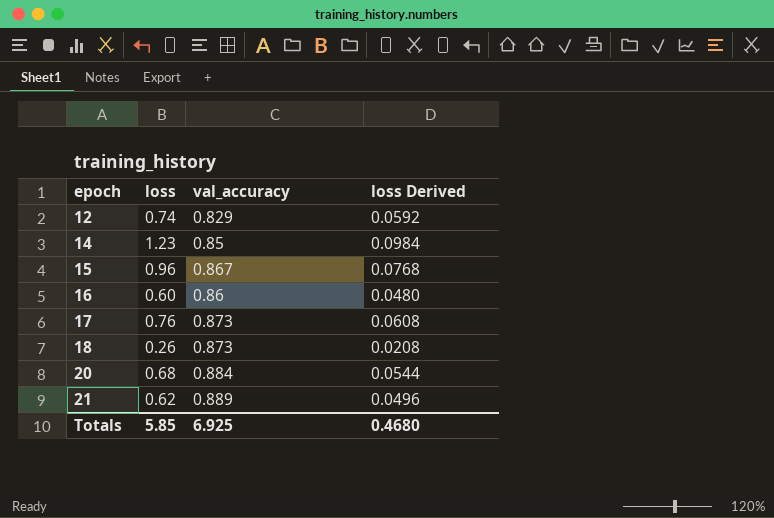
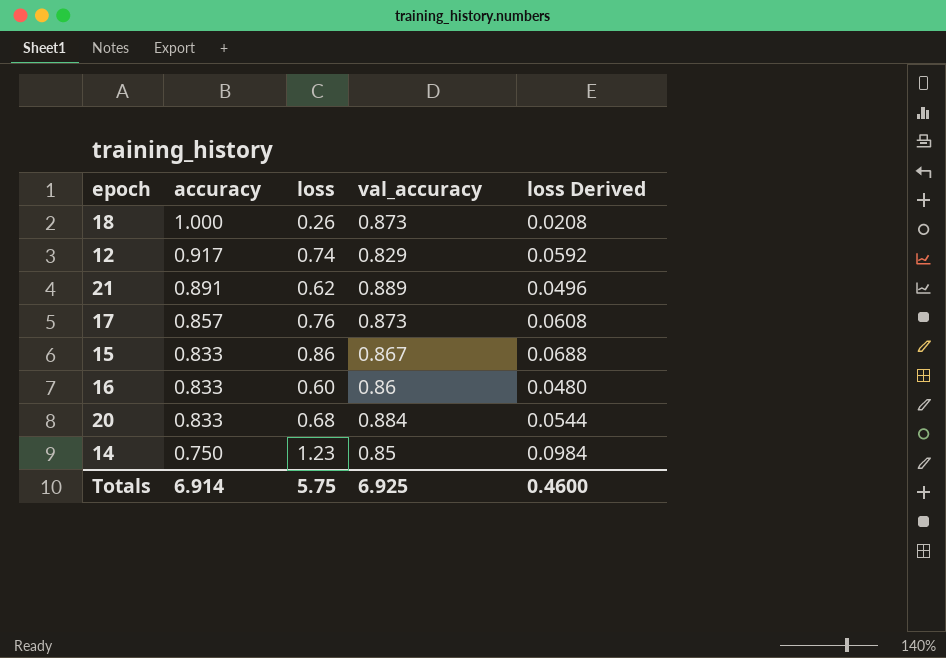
row order: epoch ascending -> accuracy descending
column accuracy | position: none -> 2
15 | loss: 0.96 -> 0.86
15 | loss Derived: 0.0768 -> 0.0688
Totals | loss: 5.85 -> 5.75
Totals | loss Derived: 0.4680 -> 0.4600

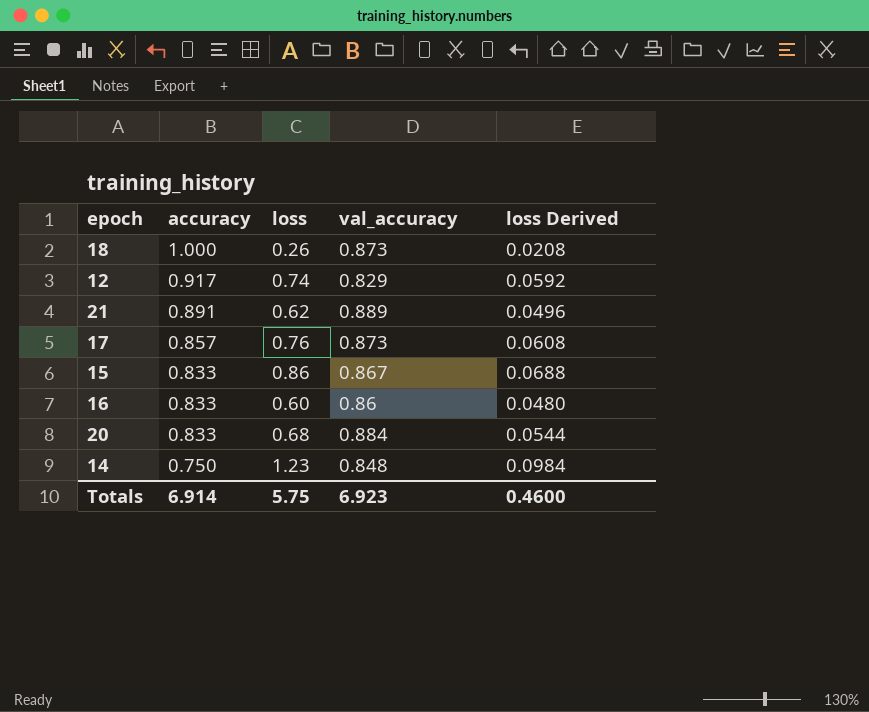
14 | val_accuracy: 0.85 -> 0.848
Totals | val_accuracy: 6.925 -> 6.923

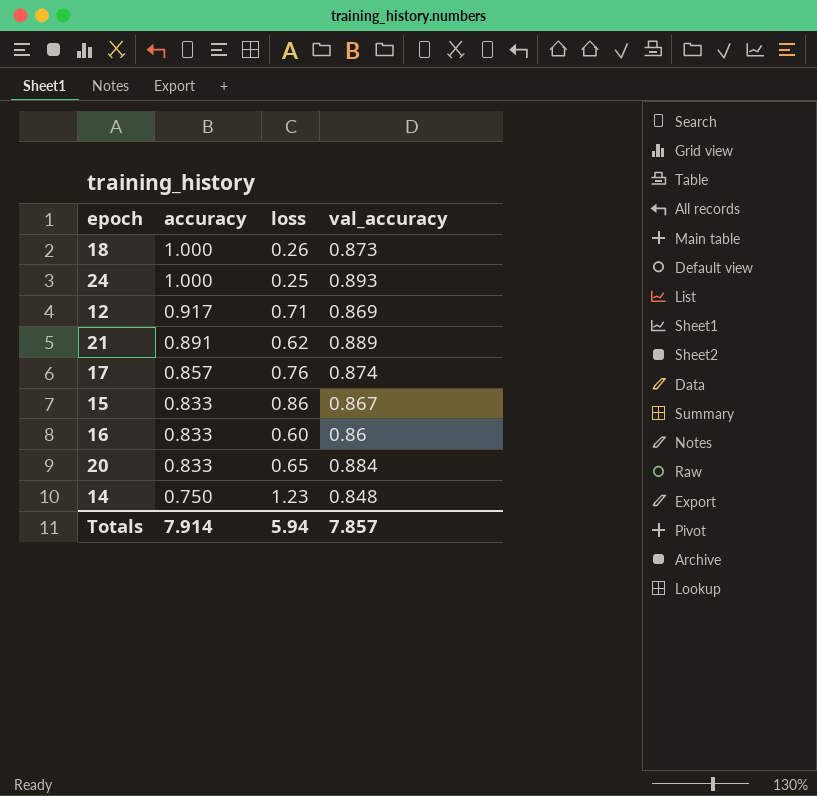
column loss Derived | formula: [loss] * 0.08 -> none
row 24: none -> 1.000 | 0.25 | 0.893
12 | loss: 0.74 -> 0.71
12 | val_accuracy: 0.829 -> 0.869
17 | val_accuracy: 0.873 -> 0.874
20 | loss: 0.68 -> 0.65
Totals | accuracy: 6.914 -> 7.914
Totals | loss: 5.75 -> 5.94
Totals | val_accuracy: 6.923 -> 7.857

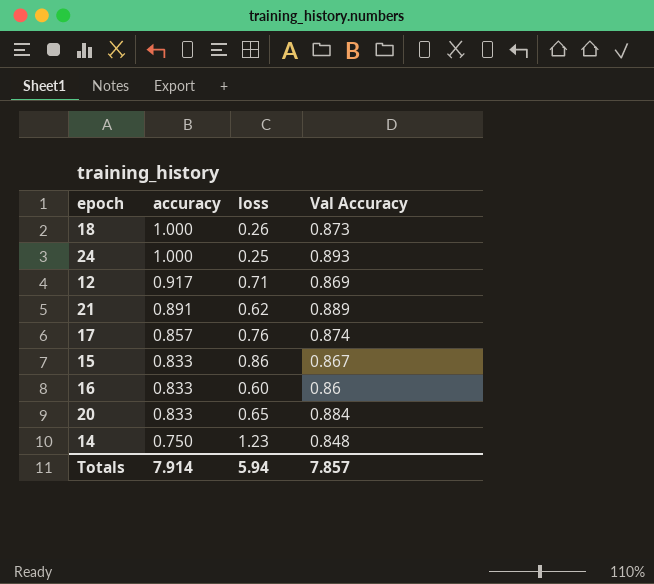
column name: val_accuracy -> Val Accuracy

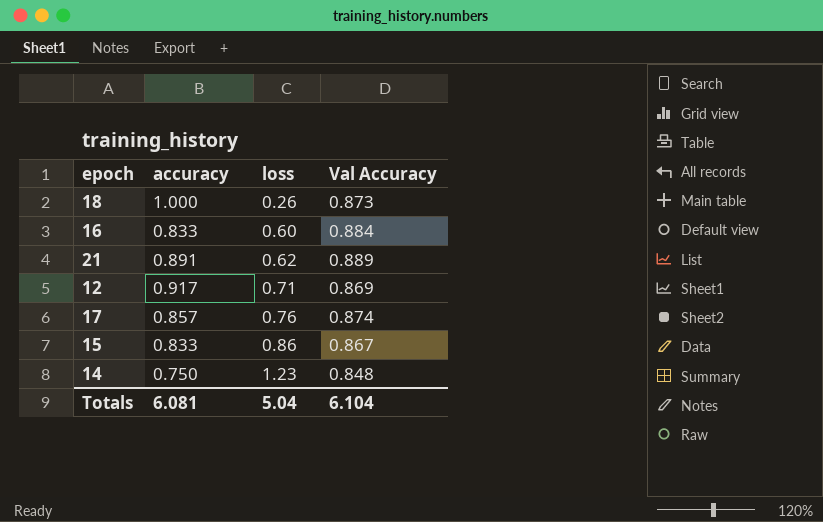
row order: accuracy descending -> loss ascending
row 24: 1.000 | 0.25 | 0.893 -> none
row 20: 0.833 | 0.65 | 0.884 -> none
16 | Val Accuracy: 0.86 -> 0.884
Totals | accuracy: 7.914 -> 6.081
Totals | loss: 5.94 -> 5.04
Totals | Val Accuracy: 7.857 -> 6.104

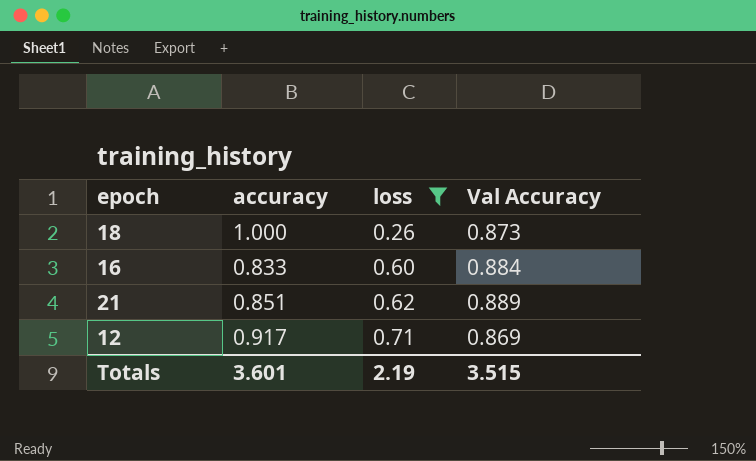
filter: none -> loss <= 0.71
21 | accuracy: 0.891 -> 0.851
Totals | accuracy: 6.081 -> 3.601
Totals | loss: 5.04 -> 2.19
Totals | Val Accuracy: 6.104 -> 3.515

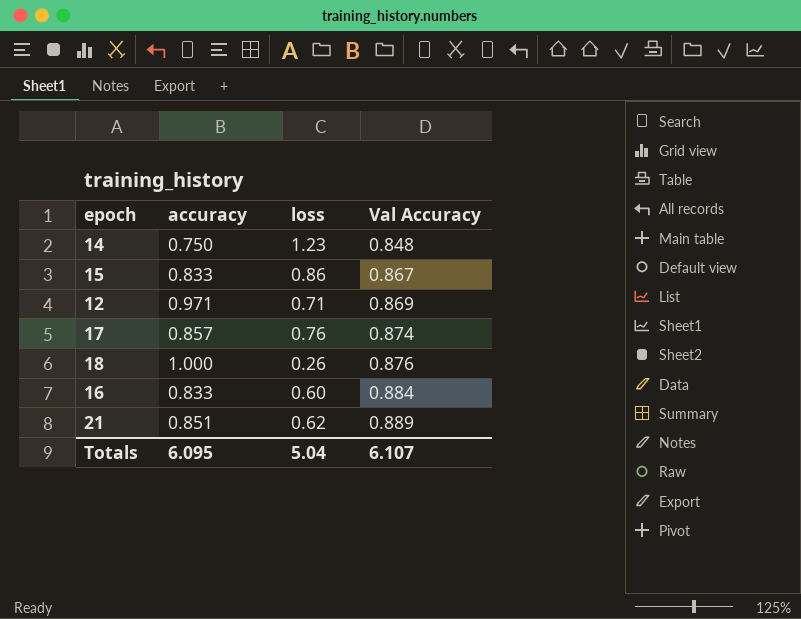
filter: loss <= 0.71 -> none
row order: loss ascending -> Val Accuracy ascending
12 | accuracy: 0.917 -> 0.971
18 | Val Accuracy: 0.873 -> 0.876
Totals | accuracy: 3.601 -> 6.095
Totals | loss: 2.19 -> 5.04
Totals | Val Accuracy: 3.515 -> 6.107

